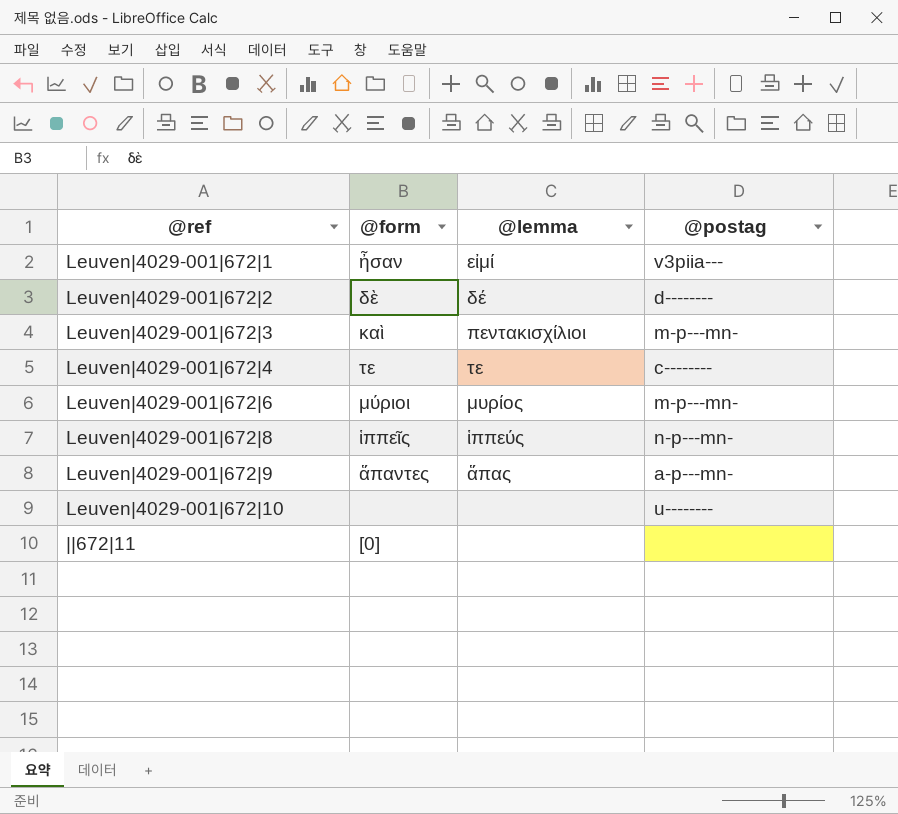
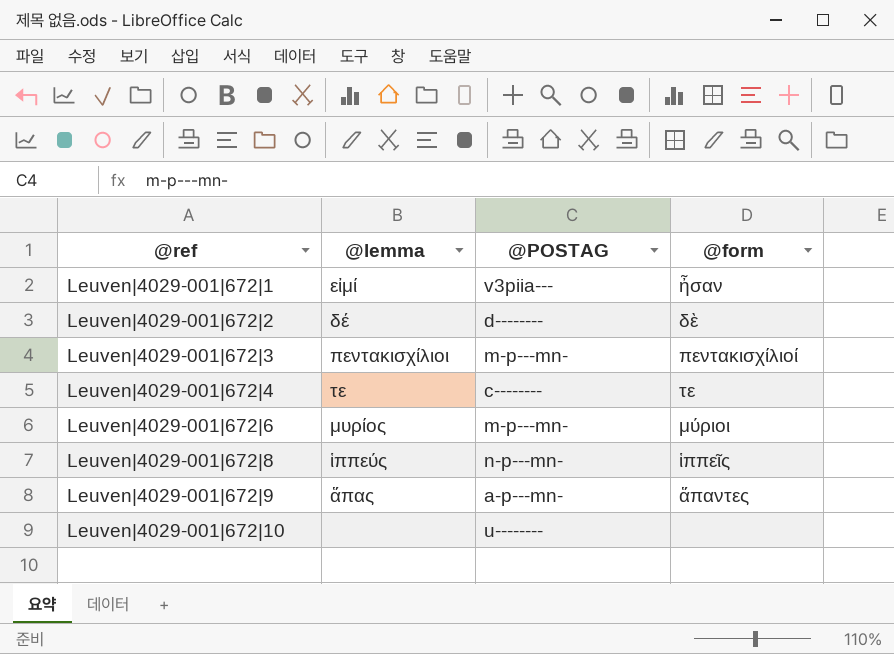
column name: @postag -> @POSTAG
column @form | position: 2 -> 4
row ||672|11: [0] | none | none -> none
Leuven|4029-001|672|3 | @form: καὶ -> πεντακισχίλιοί

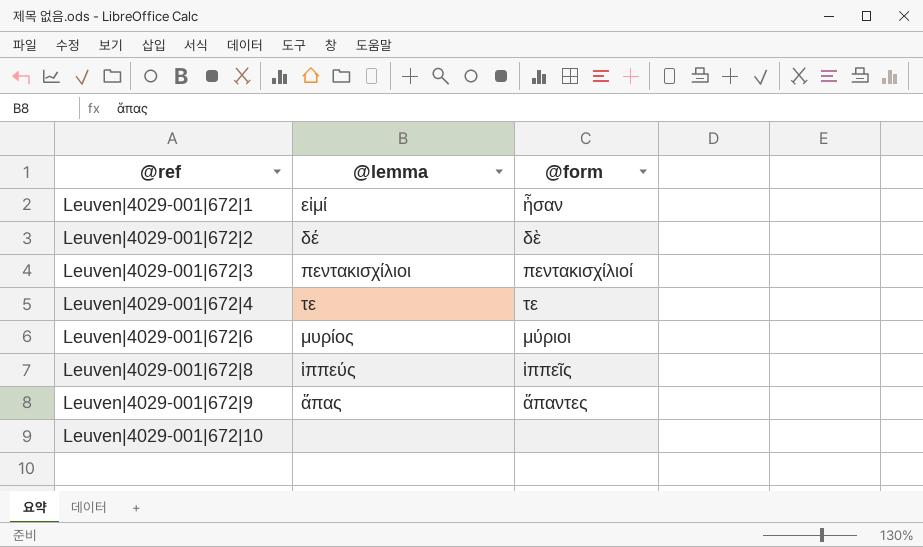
column @POSTAG | position: 3 -> none

